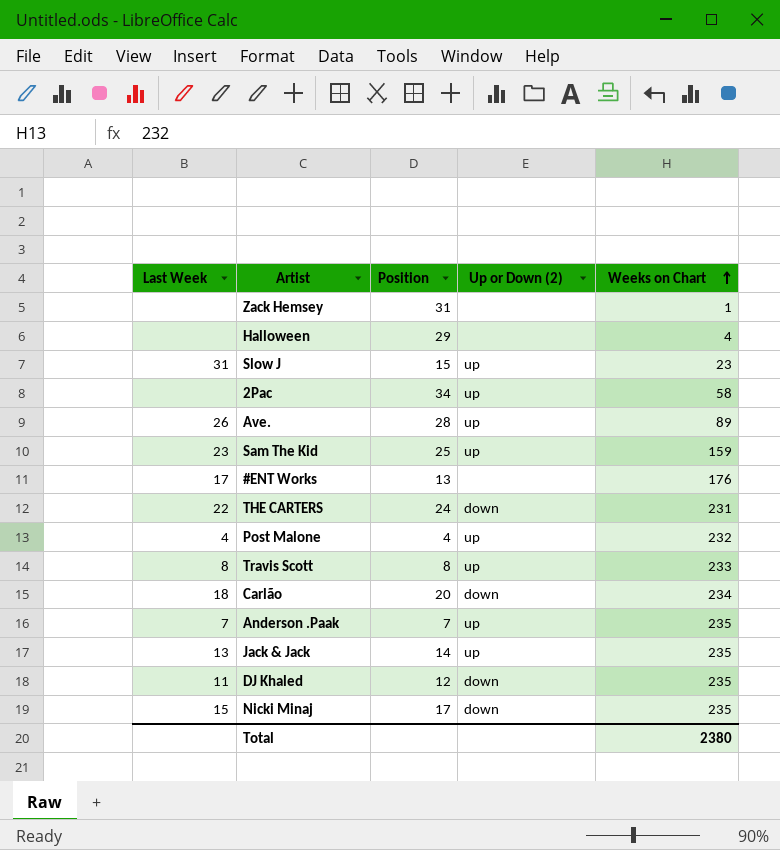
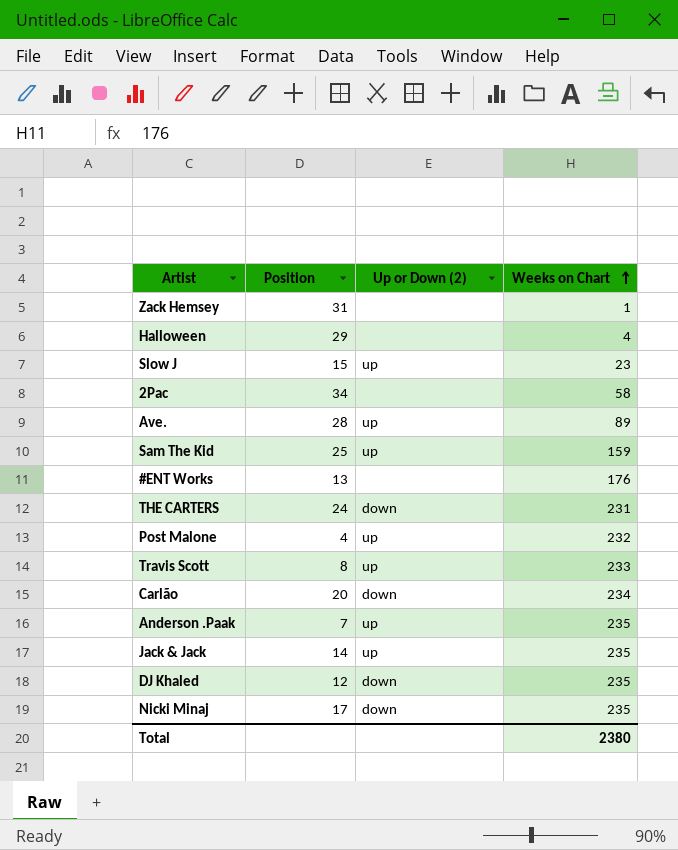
column Last Week | position: 1 -> none
2Pac | Up or Down (2): up -> none

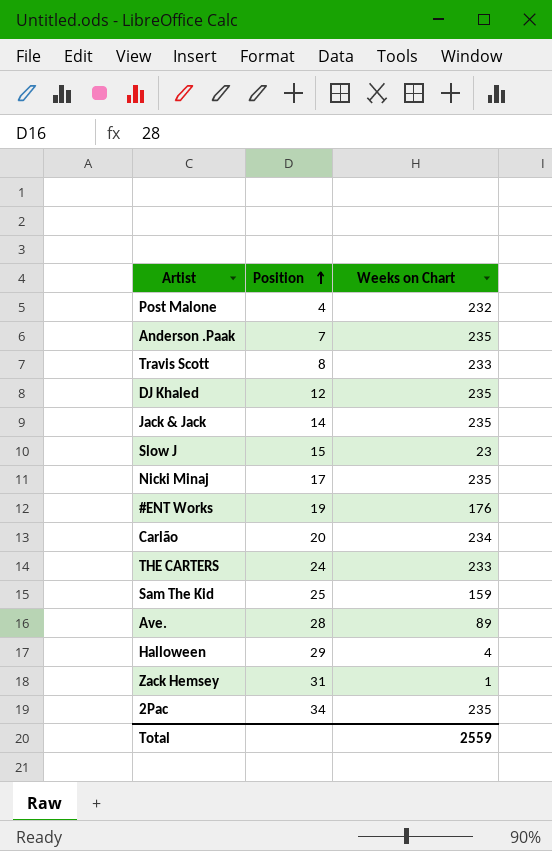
row order: Weeks on Chart ascending -> Position ascending
column Up or Down (2) | position: 3 -> none
#ENT Works | Position: 13 -> 19
THE CARTERS | Weeks on Chart: 231 -> 233
2Pac | Weeks on Chart: 58 -> 235
Total | Weeks on Chart: 2380 -> 2559

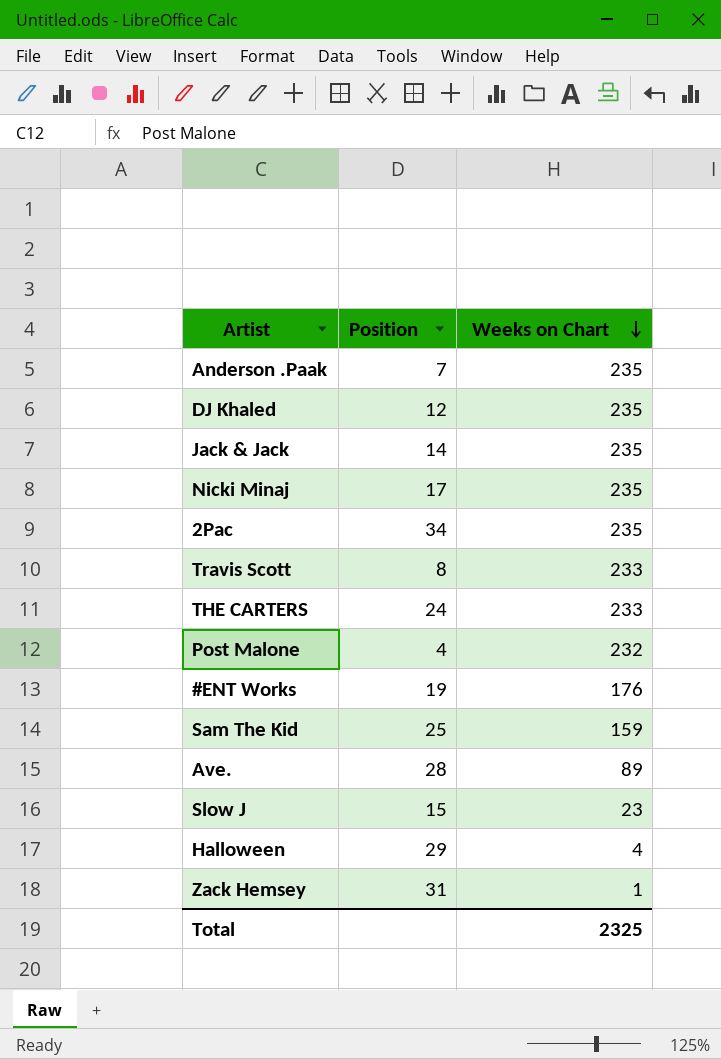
row order: Position ascending -> Weeks on Chart descending
row Carlão: 20 | 234 -> none
Total | Weeks on Chart: 2559 -> 2325

